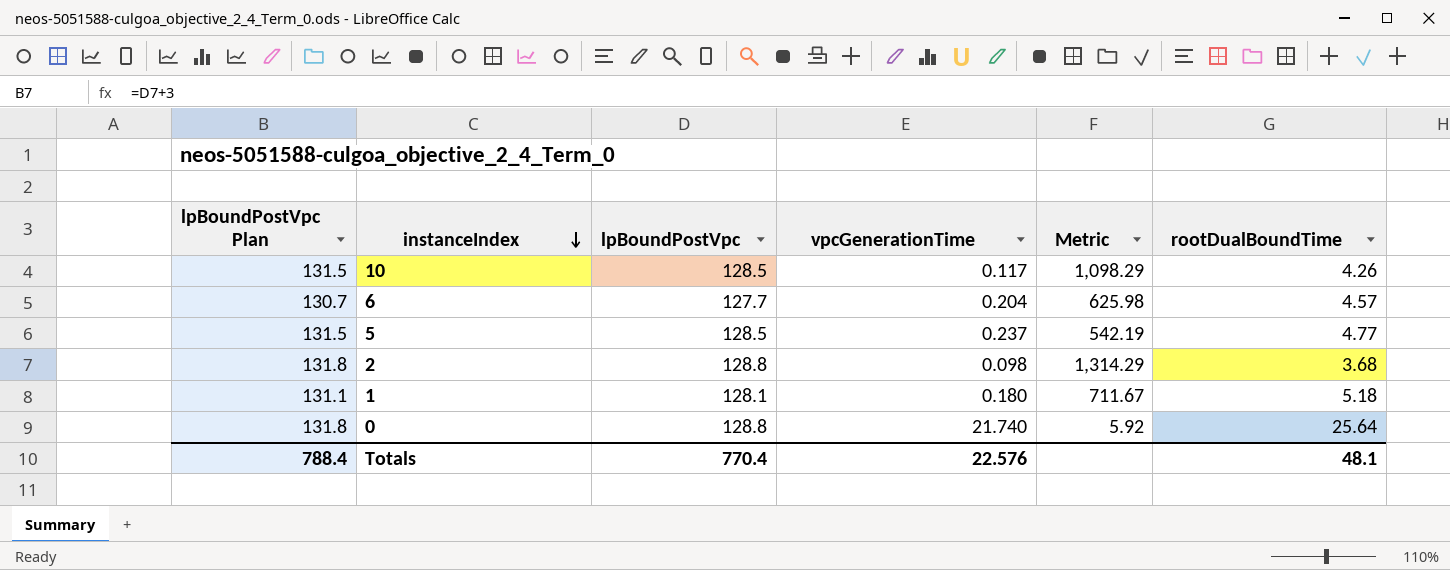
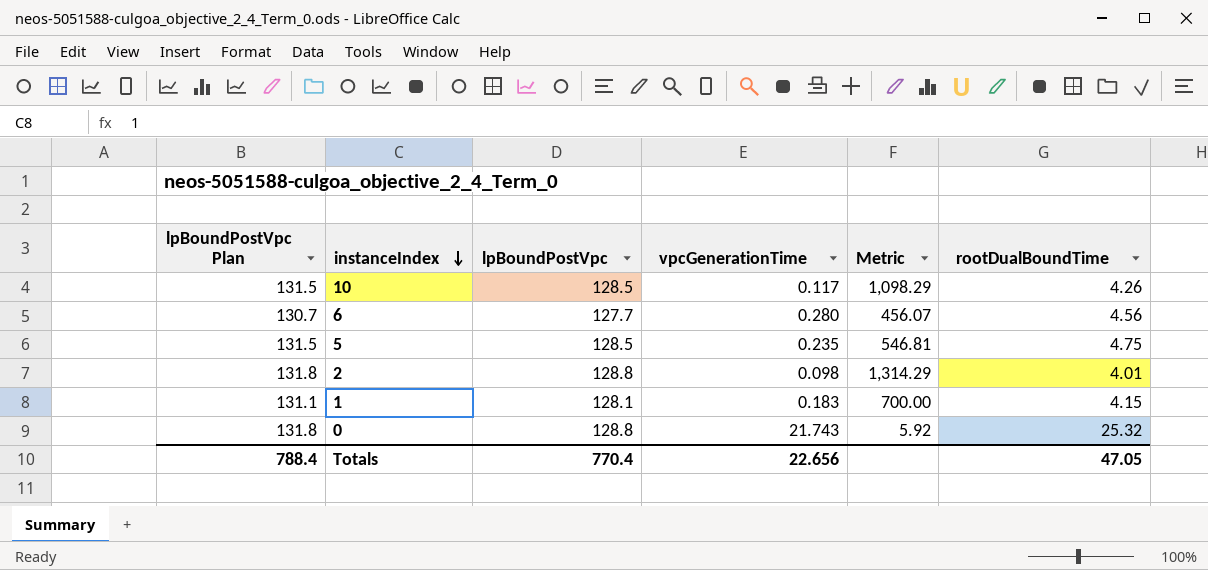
6 | vpcGenerationTime: 0.204 -> 0.280
6 | Metric: 625.98 -> 456.07
6 | rootDualBoundTime: 4.57 -> 4.56
5 | vpcGenerationTime: 0.237 -> 0.235
5 | Metric: 542.19 -> 546.81
5 | rootDualBoundTime: 4.77 -> 4.75
2 | rootDualBoundTime: 3.68 -> 4.01
1 | vpcGenerationTime: 0.180 -> 0.183
1 | Metric: 711.67 -> 700.00
1 | rootDualBoundTime: 5.18 -> 4.15
0 | vpcGenerationTime: 21.740 -> 21.743
0 | rootDualBoundTime: 25.64 -> 25.32
Totals | vpcGenerationTime: 22.576 -> 22.656
Totals | rootDualBoundTime: 48.1 -> 47.05

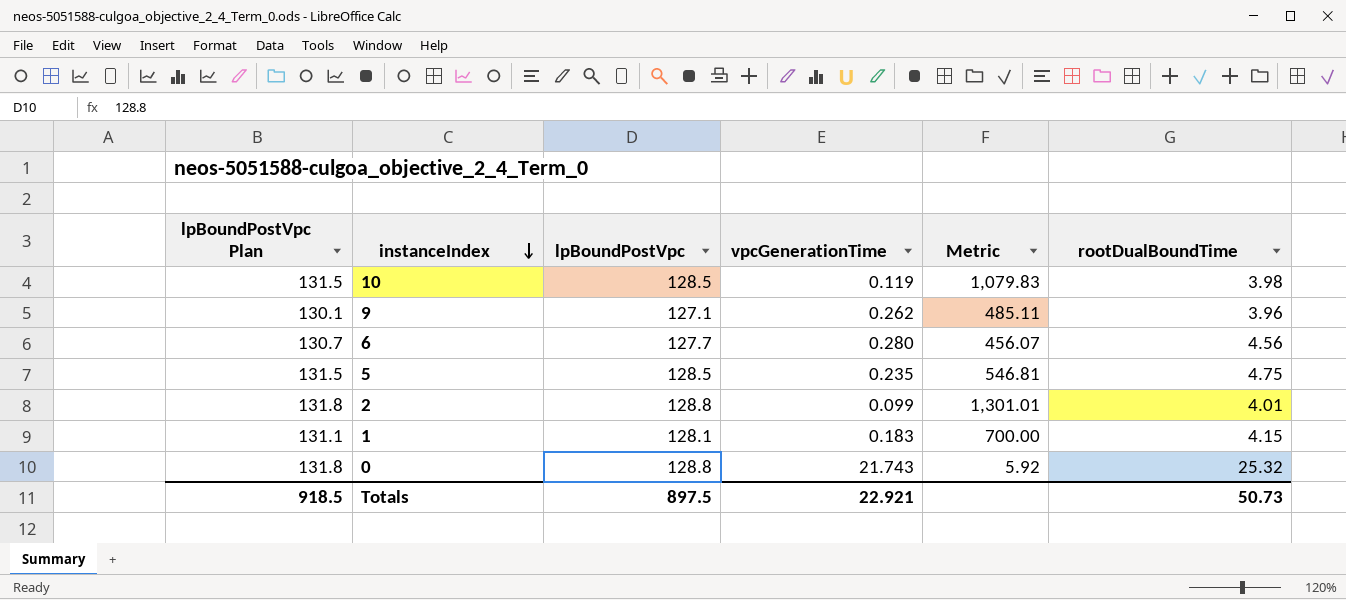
10 | vpcGenerationTime: 0.117 -> 0.119
10 | Metric: 1,098.29 -> 1,079.83
10 | rootDualBoundTime: 4.26 -> 3.98
row 9: none -> 130.1 | 127.1 | 0.262 | 485.11 | 3.96
2 | vpcGenerationTime: 0.098 -> 0.099
2 | Metric: 1,314.29 -> 1,301.01
Totals | lpBoundPostVpc Plan: 788.4 -> 918.5
Totals | lpBoundPostVpc: 770.4 -> 897.5
Totals | vpcGenerationTime: 22.656 -> 22.921
Totals | rootDualBoundTime: 47.05 -> 50.73

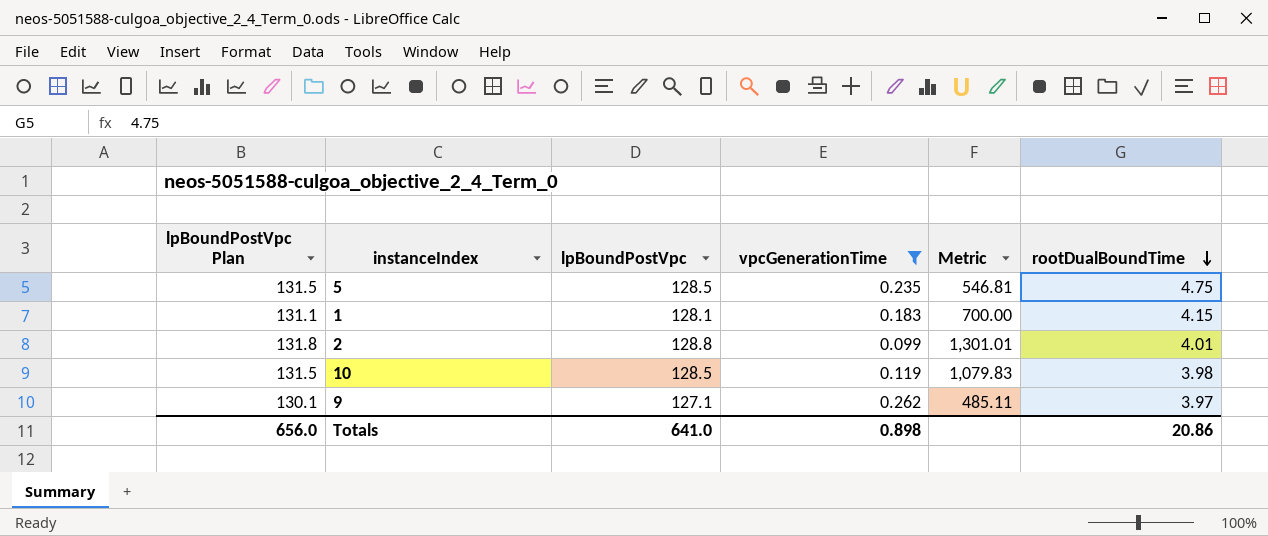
filter: none -> vpcGenerationTime <= 0.262
row order: instanceIndex descending -> rootDualBoundTime descending
9 | rootDualBoundTime: 3.96 -> 3.97
Totals | lpBoundPostVpc Plan: 918.5 -> 656.0
Totals | lpBoundPostVpc: 897.5 -> 641.0
Totals | vpcGenerationTime: 22.921 -> 0.898
Totals | rootDualBoundTime: 50.73 -> 20.86

